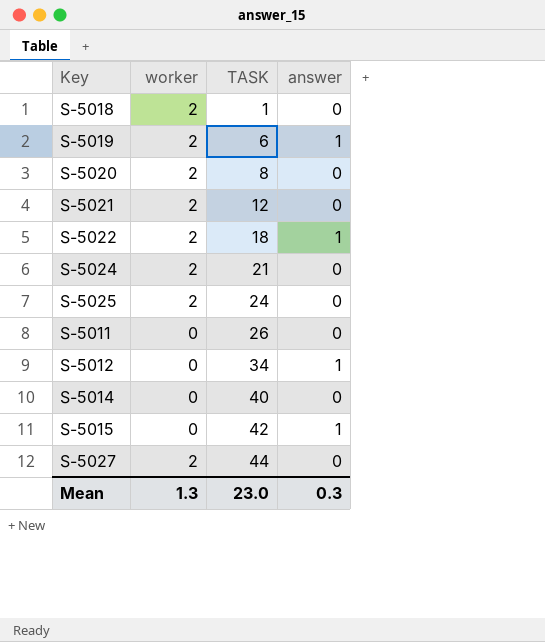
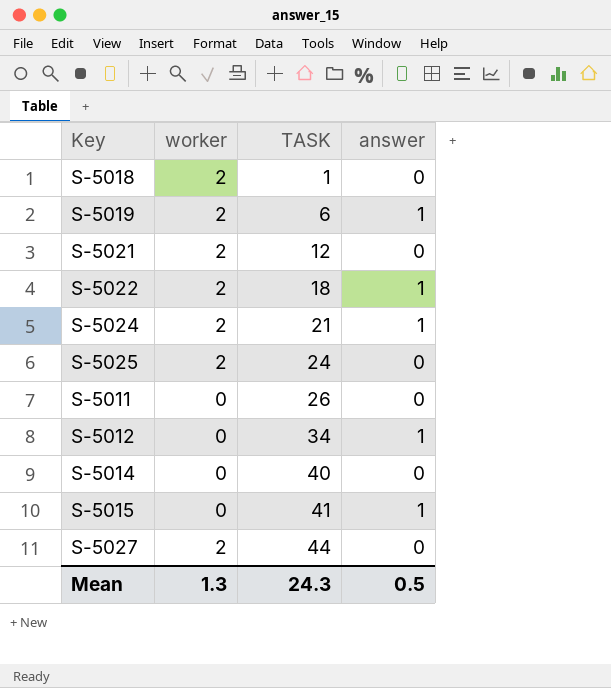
row S-5020: 2 | 8 | 0 -> none
S-5024 | answer: 0 -> 1
S-5015 | TASK: 42 -> 41
Mean | TASK: 23.0 -> 24.3
Mean | answer: 0.3 -> 0.5

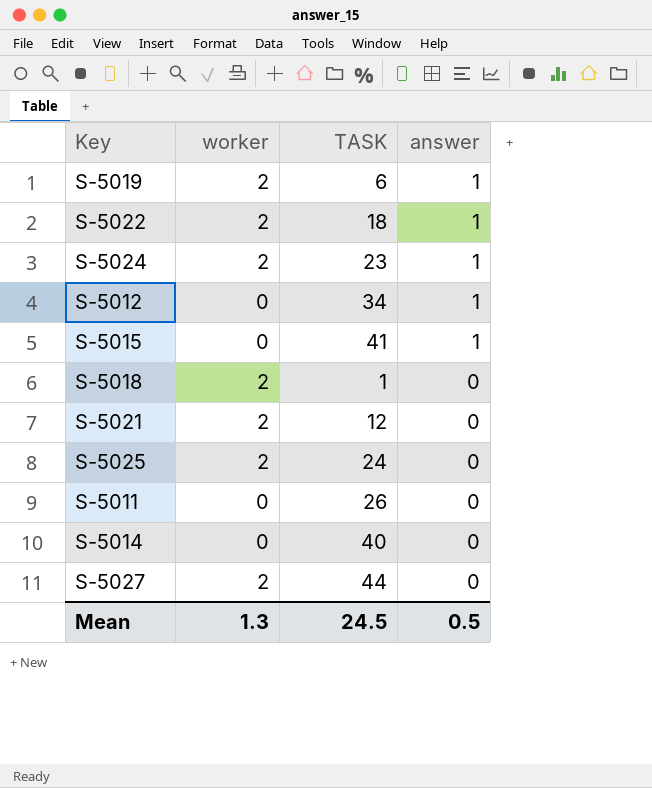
row order: TASK ascending -> answer descending
S-5024 | TASK: 21 -> 23
Mean | TASK: 24.3 -> 24.5

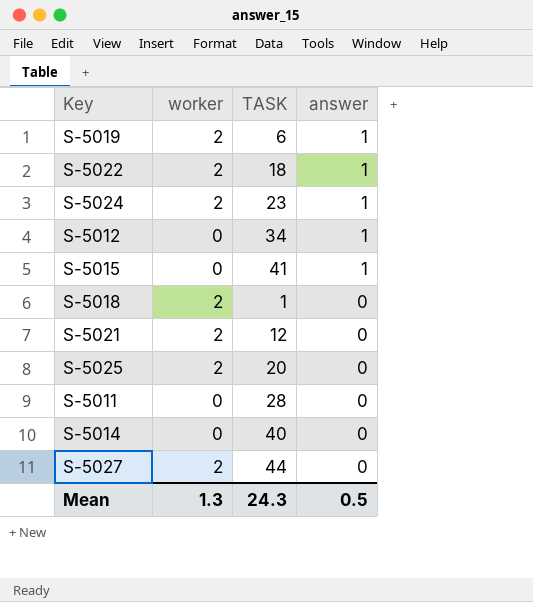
S-5025 | TASK: 24 -> 20
S-5011 | TASK: 26 -> 28
Mean | TASK: 24.5 -> 24.3

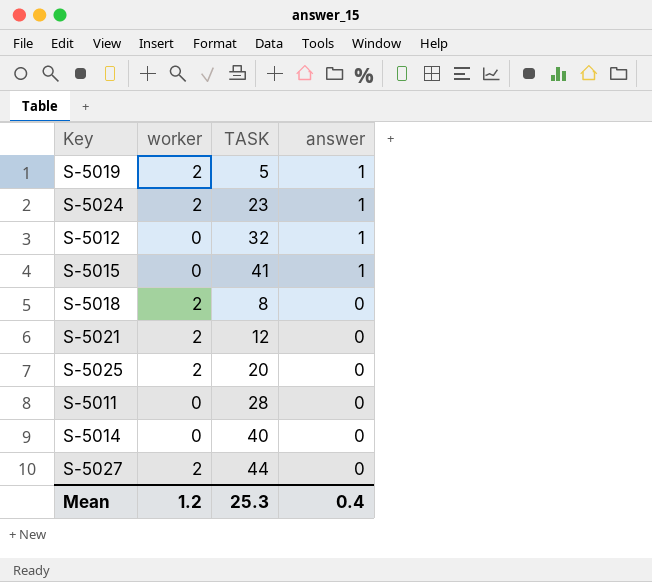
row S-5022: 2 | 18 | 1 -> none
S-5019 | TASK: 6 -> 5
S-5012 | TASK: 34 -> 32
S-5018 | TASK: 1 -> 8
Mean | worker: 1.3 -> 1.2
Mean | TASK: 24.3 -> 25.3
Mean | answer: 0.5 -> 0.4

